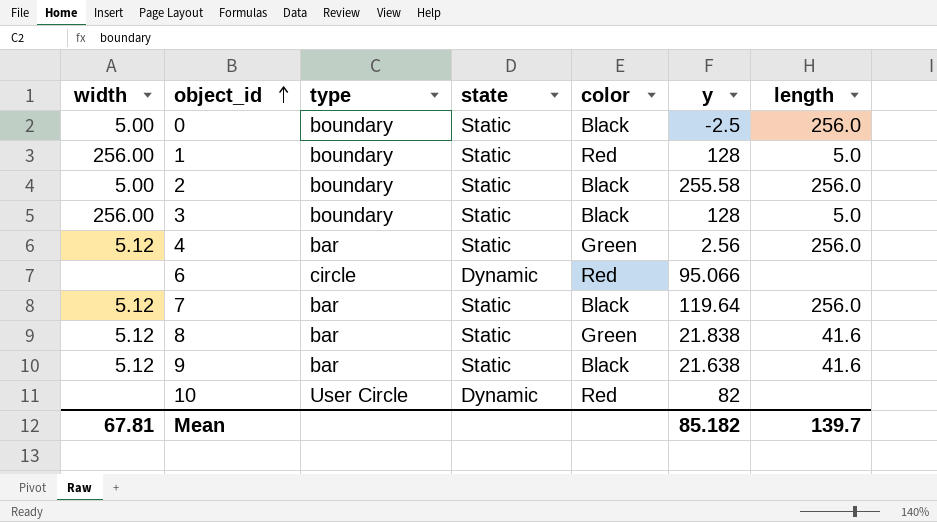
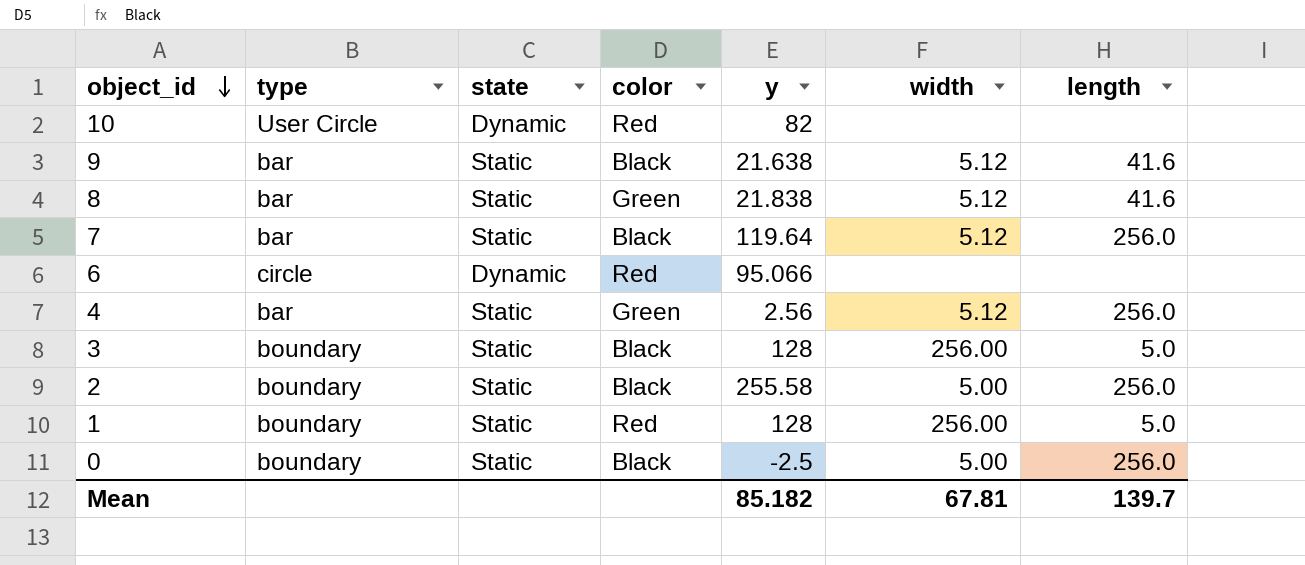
row order: object_id ascending -> object_id descending
column width | position: 1 -> 6

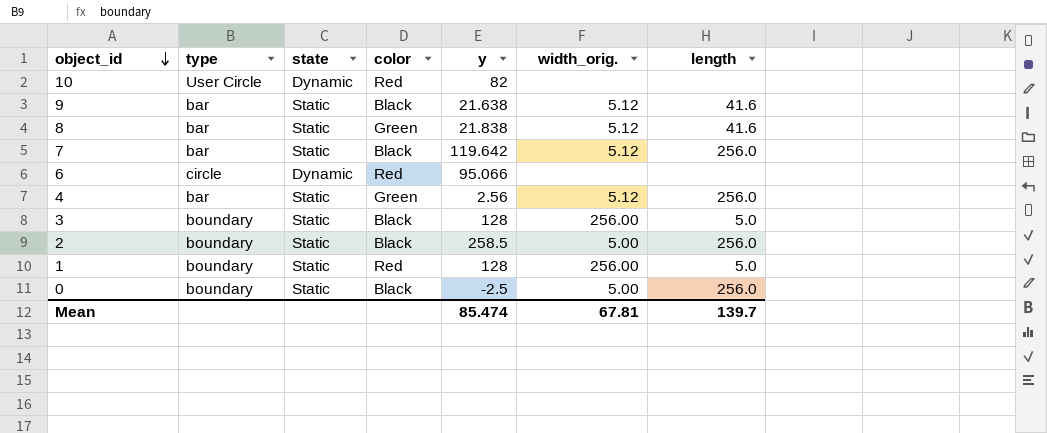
column name: width -> width_orig.
7 | y: 119.64 -> 119.642
2 | y: 255.58 -> 258.5
Mean | y: 85.182 -> 85.474

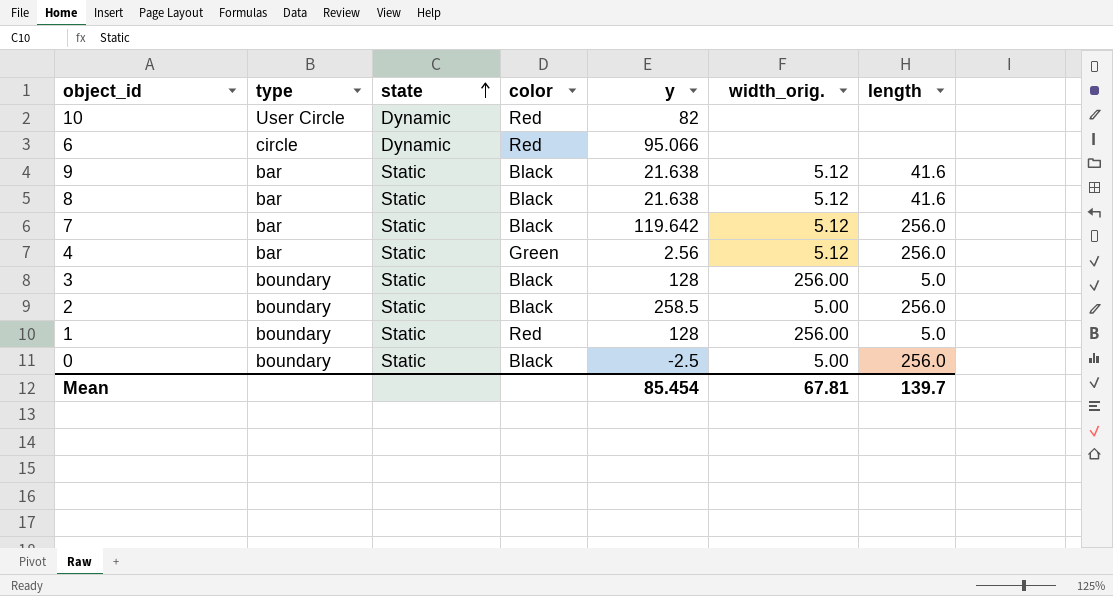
row order: object_id descending -> state ascending
8 | color: Green -> Black
8 | y: 21.838 -> 21.638
Mean | y: 85.474 -> 85.454

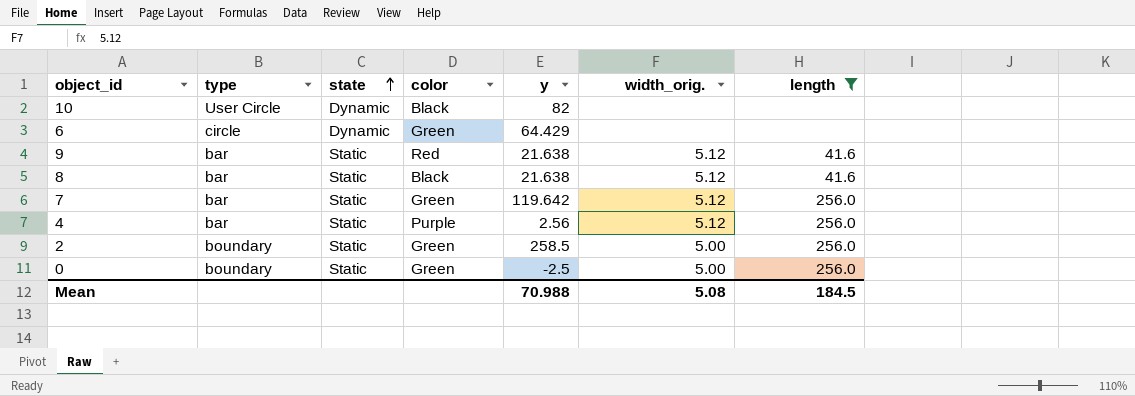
filter: none -> length != 5.0
10 | color: Red -> Black
6 | color: Red -> Green
6 | y: 95.066 -> 64.429
9 | color: Black -> Red
7 | color: Black -> Green
4 | color: Green -> Purple
2 | color: Black -> Green
0 | color: Black -> Green
Mean | y: 85.454 -> 70.988
Mean | width_orig.: 67.81 -> 5.08
Mean | length: 139.7 -> 184.5

